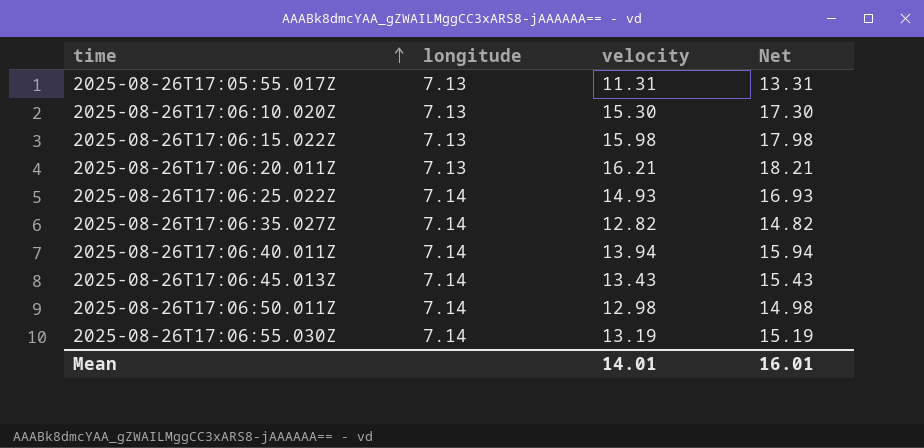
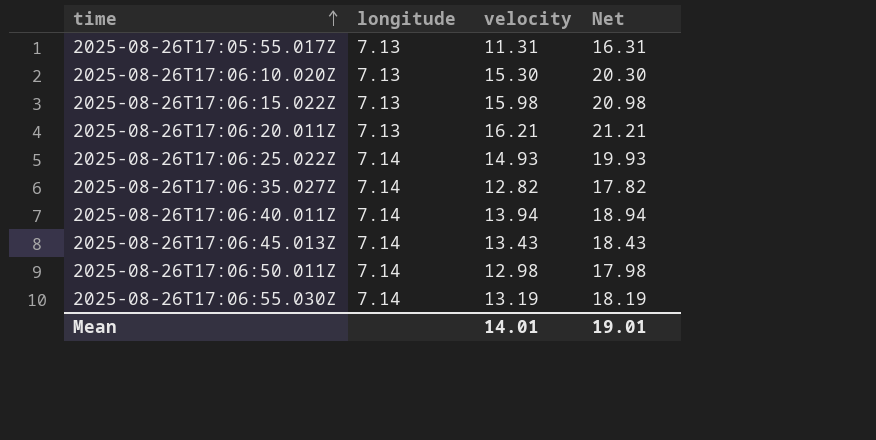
column Net | formula: [velocity] + 2 -> [velocity] + 5
Mean | Net: 16.01 -> 19.01

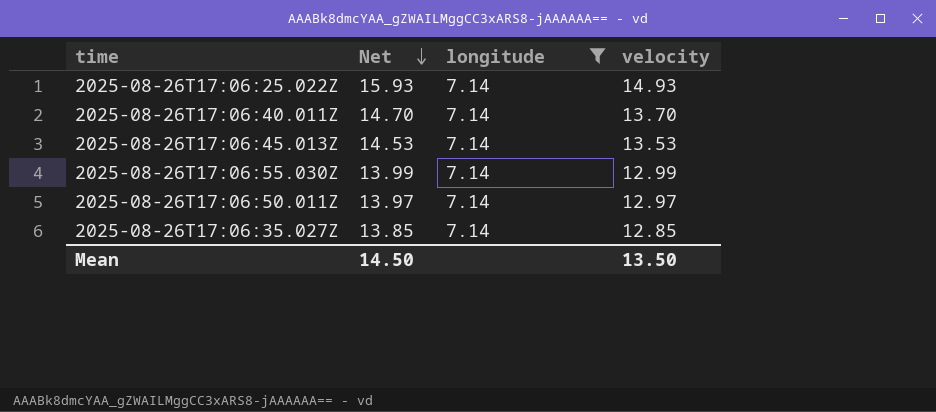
filter: none -> longitude = 7.14
row order: time ascending -> Net descending
column Net | formula: [velocity] + 5 -> [velocity] + 1
column Net | position: 4 -> 2
2025-08-26T17:06:40.011Z | velocity: 13.94 -> 13.70
2025-08-26T17:06:45.013Z | velocity: 13.43 -> 13.53
2025-08-26T17:06:55.030Z | velocity: 13.19 -> 12.99
2025-08-26T17:06:50.011Z | velocity: 12.98 -> 12.97
2025-08-26T17:06:35.027Z | velocity: 12.82 -> 12.85
Mean | Net: 19.01 -> 14.50
Mean | velocity: 14.01 -> 13.50

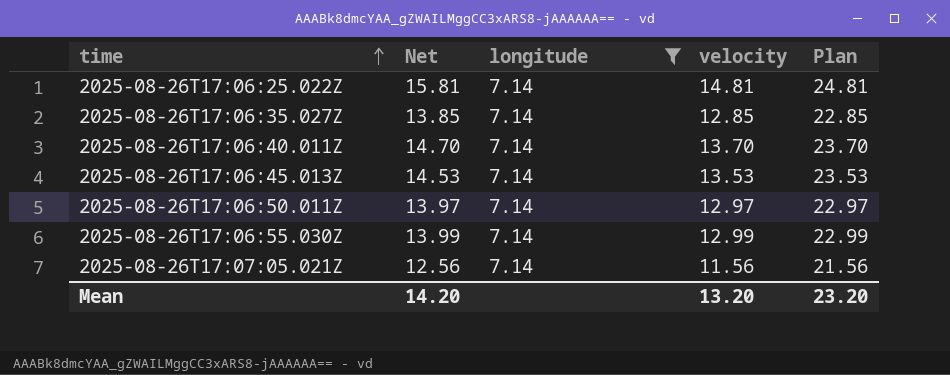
row order: Net descending -> time ascending
column Plan | formula: none -> [velocity] + 10
2025-08-26T17:06:25.022Z | Net: 15.93 -> 15.81
2025-08-26T17:06:25.022Z | velocity: 14.93 -> 14.81
row 2025-08-26T17:07:05.021Z: none -> 12.56 | 7.14 | 11.56 | 21.56
Mean | Net: 14.50 -> 14.20
Mean | velocity: 13.50 -> 13.20

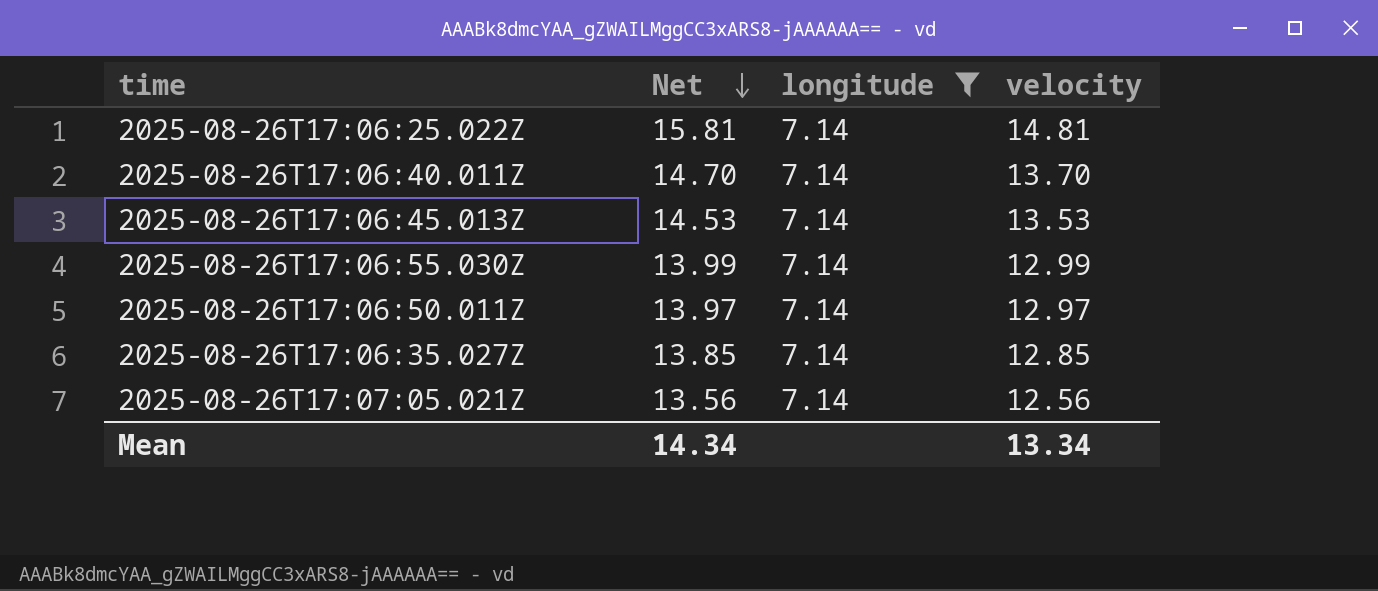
row order: time ascending -> Net descending
column Plan | formula: [velocity] + 10 -> none
2025-08-26T17:07:05.021Z | Net: 12.56 -> 13.56
2025-08-26T17:07:05.021Z | velocity: 11.56 -> 12.56
Mean | Net: 14.20 -> 14.34
Mean | velocity: 13.20 -> 13.34

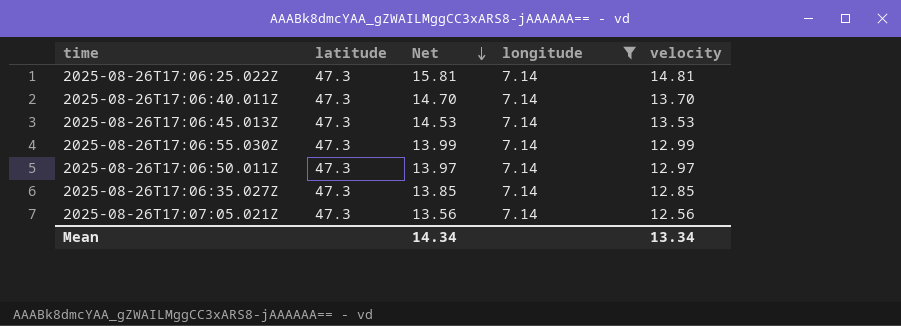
column latitude | position: none -> 2

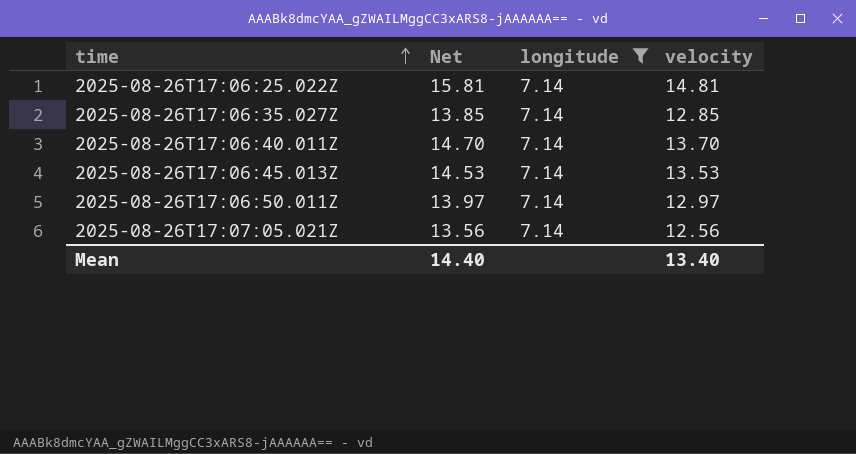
row order: Net descending -> time ascending
column latitude | position: 2 -> none
row 2025-08-26T17:06:55.030Z: 47.3 | 13.99 | 7.14 | 12.99 -> none
Mean | Net: 14.34 -> 14.40
Mean | velocity: 13.34 -> 13.40

